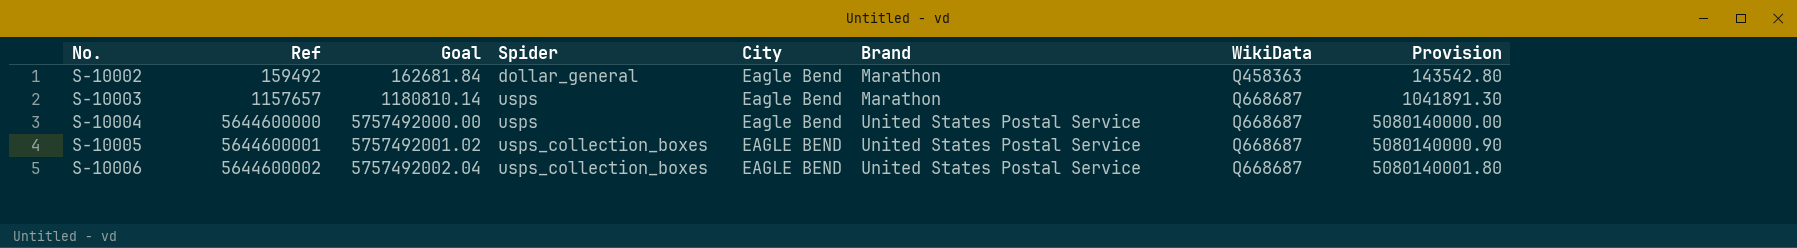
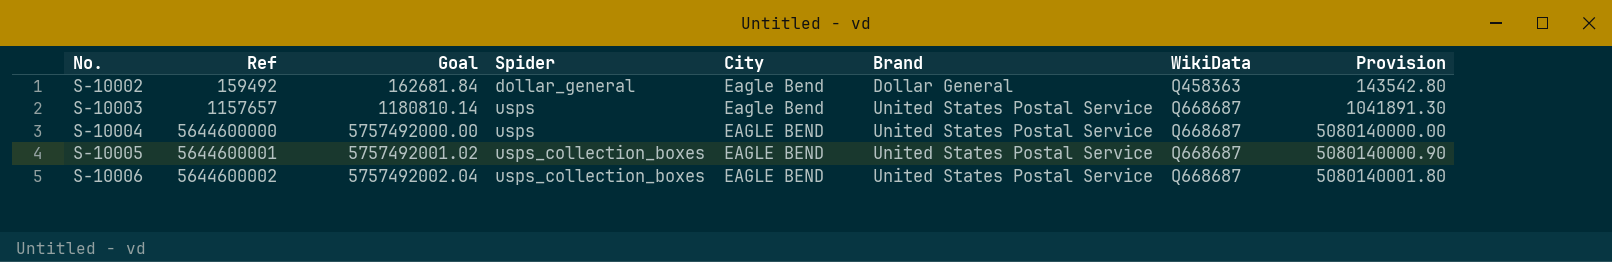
S-10002 | Brand: Marathon -> Dollar General
S-10003 | Brand: Marathon -> United States Postal Service
S-10004 | City: Eagle Bend -> EAGLE BEND

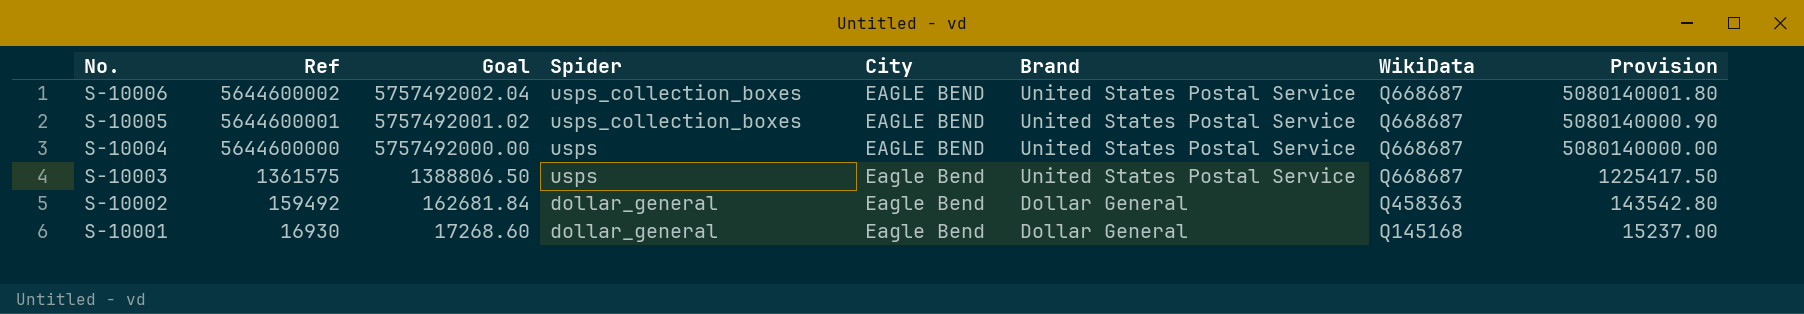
row order: No. ascending -> No. descending
S-10003 | Ref: 1157657 -> 1361575
S-10003 | Goal: 1180810.14 -> 1388806.50
S-10003 | Provision: 1041891.30 -> 1225417.50
row S-10001: none -> 16930 | 17268.60 | dollar_general | Eagle Bend | Dollar General | Q145168 | 15237.00

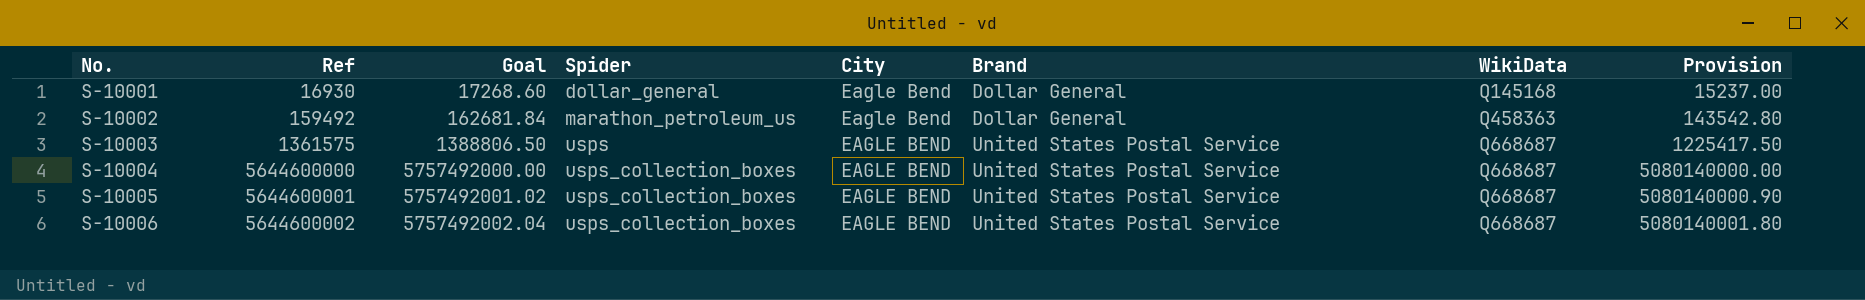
row order: No. descending -> No. ascending
S-10002 | Spider: dollar_general -> marathon_petroleum_us
S-10003 | City: Eagle Bend -> EAGLE BEND
S-10004 | Spider: usps -> usps_collection_boxes

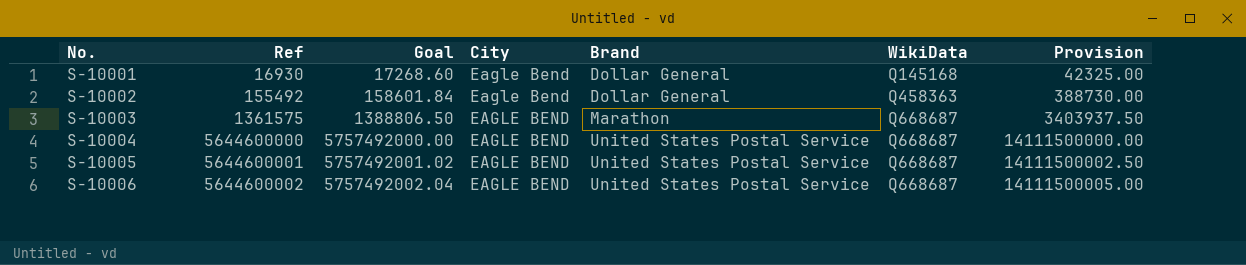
column Spider | position: 4 -> none
column Provision | formula: [Ref] * 0.9 -> [Ref] * 2.5
S-10002 | Ref: 159492 -> 155492
S-10002 | Goal: 162681.84 -> 158601.84
S-10003 | Brand: United States Postal Service -> Marathon

